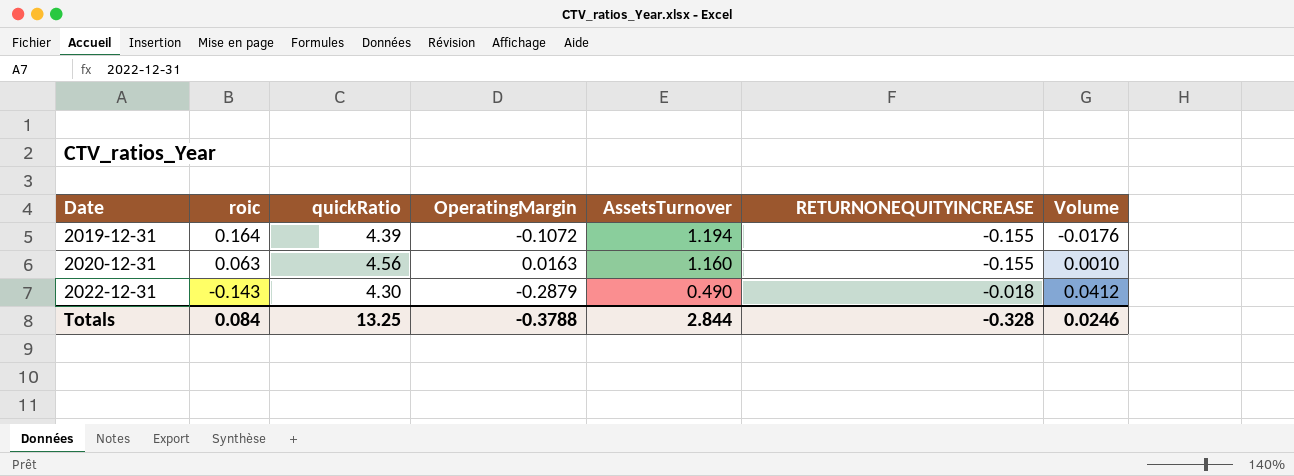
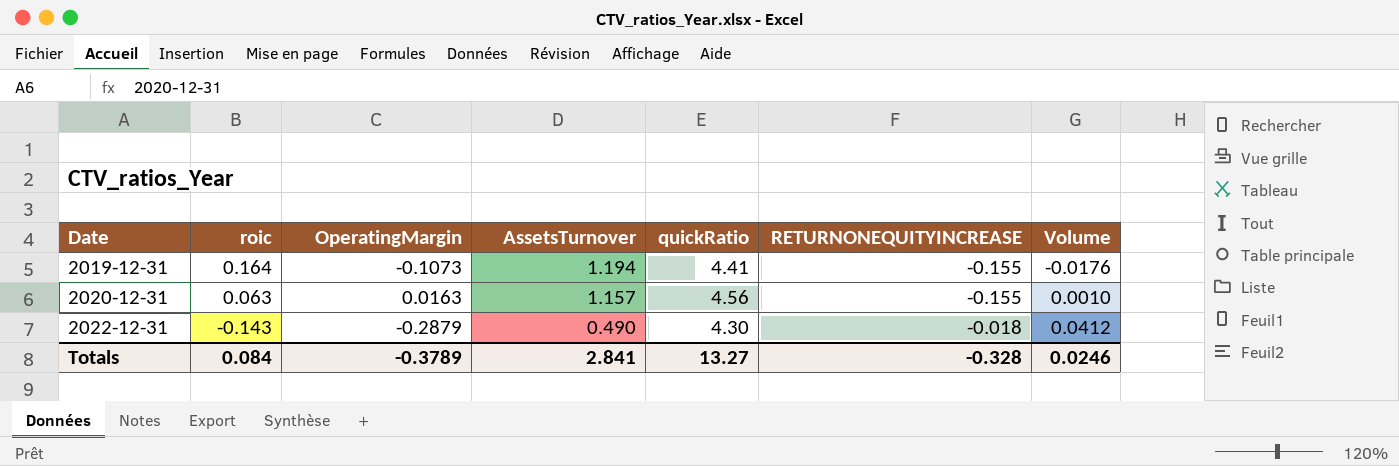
column quickRatio | position: 3 -> 5
2019-12-31 | OperatingMargin: -0.1072 -> -0.1073
2019-12-31 | quickRatio: 4.39 -> 4.41
2020-12-31 | AssetsTurnover: 1.160 -> 1.157
Totals | OperatingMargin: -0.3788 -> -0.3789
Totals | AssetsTurnover: 2.844 -> 2.841
Totals | quickRatio: 13.25 -> 13.27

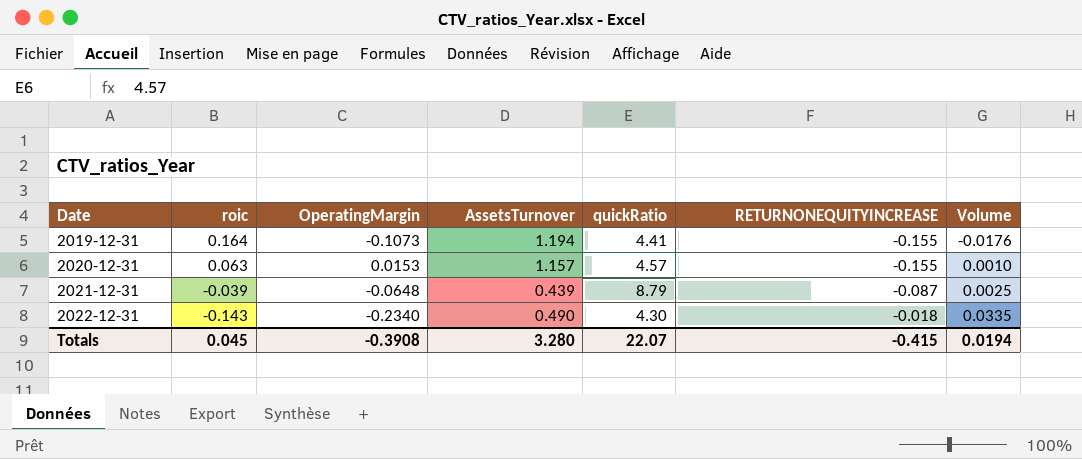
2020-12-31 | OperatingMargin: 0.0163 -> 0.0153
2020-12-31 | quickRatio: 4.56 -> 4.57
row 2021-12-31: none -> -0.039 | -0.0648 | 0.439 | 8.79 | -0.087 | 0.0025
2022-12-31 | OperatingMargin: -0.2879 -> -0.2340
2022-12-31 | Volume: 0.0412 -> 0.0335
Totals | roic: 0.084 -> 0.045
Totals | OperatingMargin: -0.3789 -> -0.3908
Totals | AssetsTurnover: 2.841 -> 3.280
Totals | quickRatio: 13.27 -> 22.07
Totals | RETURNONEQUITYINCREASE: -0.328 -> -0.415
Totals | Volume: 0.0246 -> 0.0194

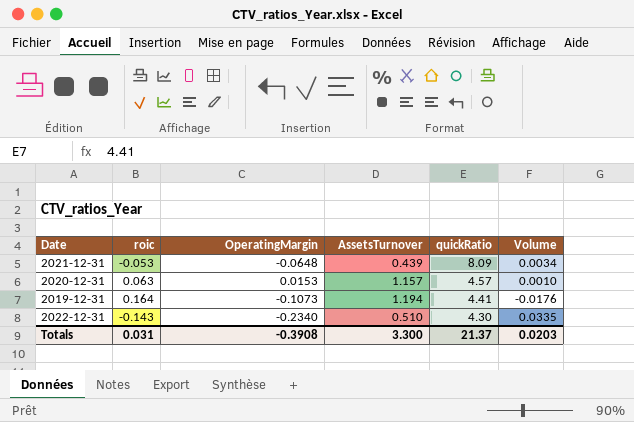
row order: Date ascending -> quickRatio descending
column RETURNONEQUITYINCREASE | position: 6 -> none
2021-12-31 | roic: -0.039 -> -0.053
2021-12-31 | quickRatio: 8.79 -> 8.09
2021-12-31 | Volume: 0.0025 -> 0.0034
2022-12-31 | AssetsTurnover: 0.490 -> 0.510
Totals | roic: 0.045 -> 0.031
Totals | AssetsTurnover: 3.280 -> 3.300
Totals | quickRatio: 22.07 -> 21.37
Totals | Volume: 0.0194 -> 0.0203

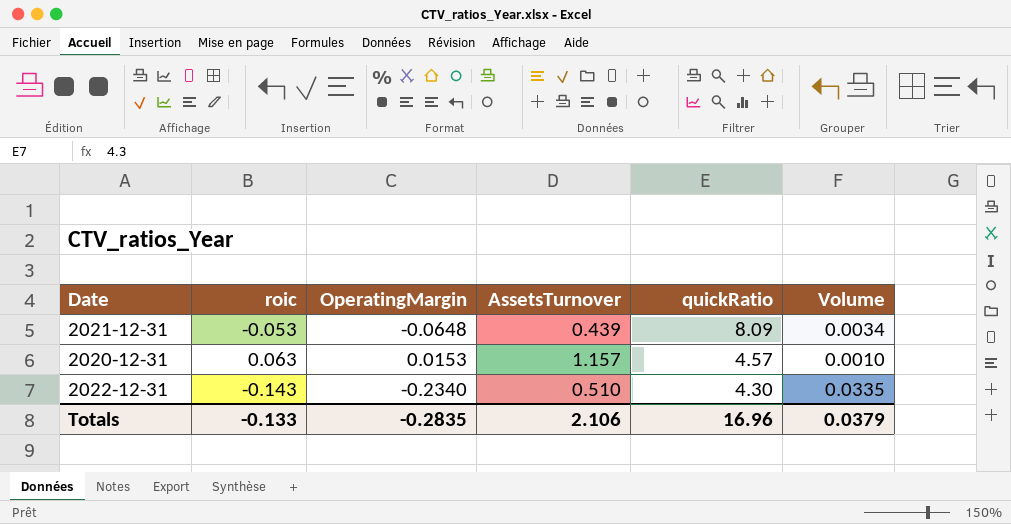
row 2019-12-31: 0.164 | -0.1073 | 1.194 | 4.41 | -0.0176 -> none
Totals | roic: 0.031 -> -0.133
Totals | OperatingMargin: -0.3908 -> -0.2835
Totals | AssetsTurnover: 3.300 -> 2.106
Totals | quickRatio: 21.37 -> 16.96
Totals | Volume: 0.0203 -> 0.0379

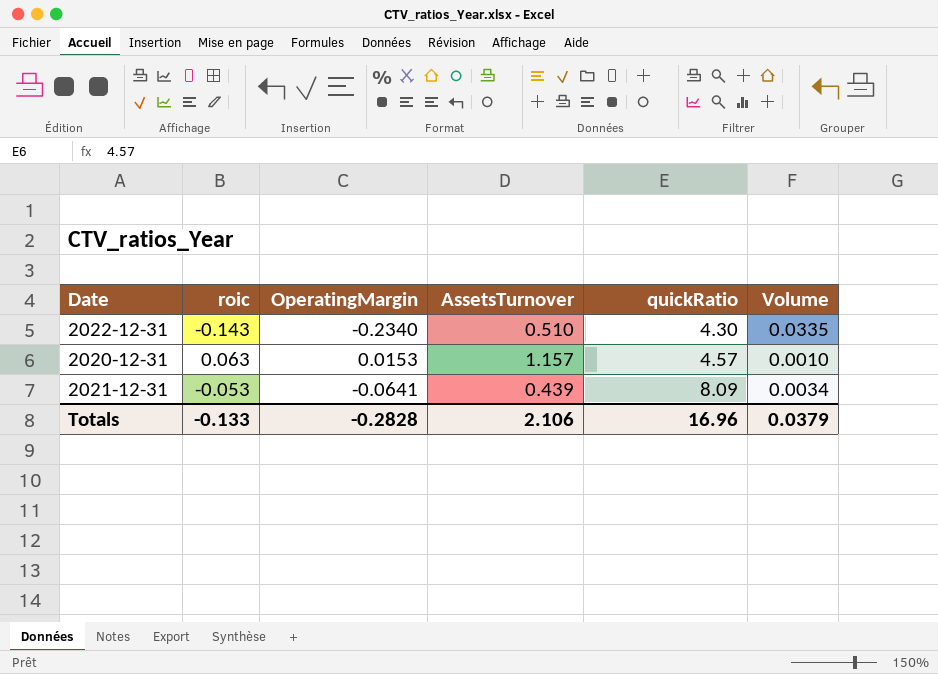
row order: quickRatio descending -> quickRatio ascending
2021-12-31 | OperatingMargin: -0.0648 -> -0.0641
Totals | OperatingMargin: -0.2835 -> -0.2828

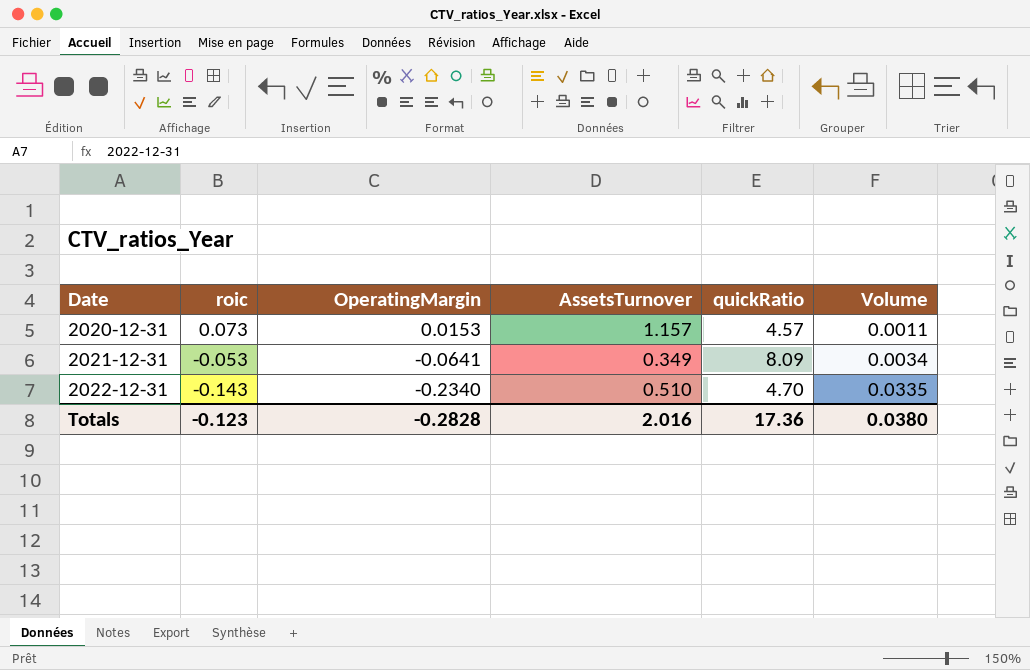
row order: quickRatio ascending -> Date ascending
2020-12-31 | roic: 0.063 -> 0.073
2020-12-31 | Volume: 0.0010 -> 0.0011
2021-12-31 | AssetsTurnover: 0.439 -> 0.349
2022-12-31 | quickRatio: 4.30 -> 4.70
Totals | roic: -0.133 -> -0.123
Totals | AssetsTurnover: 2.106 -> 2.016
Totals | quickRatio: 16.96 -> 17.36
Totals | Volume: 0.0379 -> 0.0380

